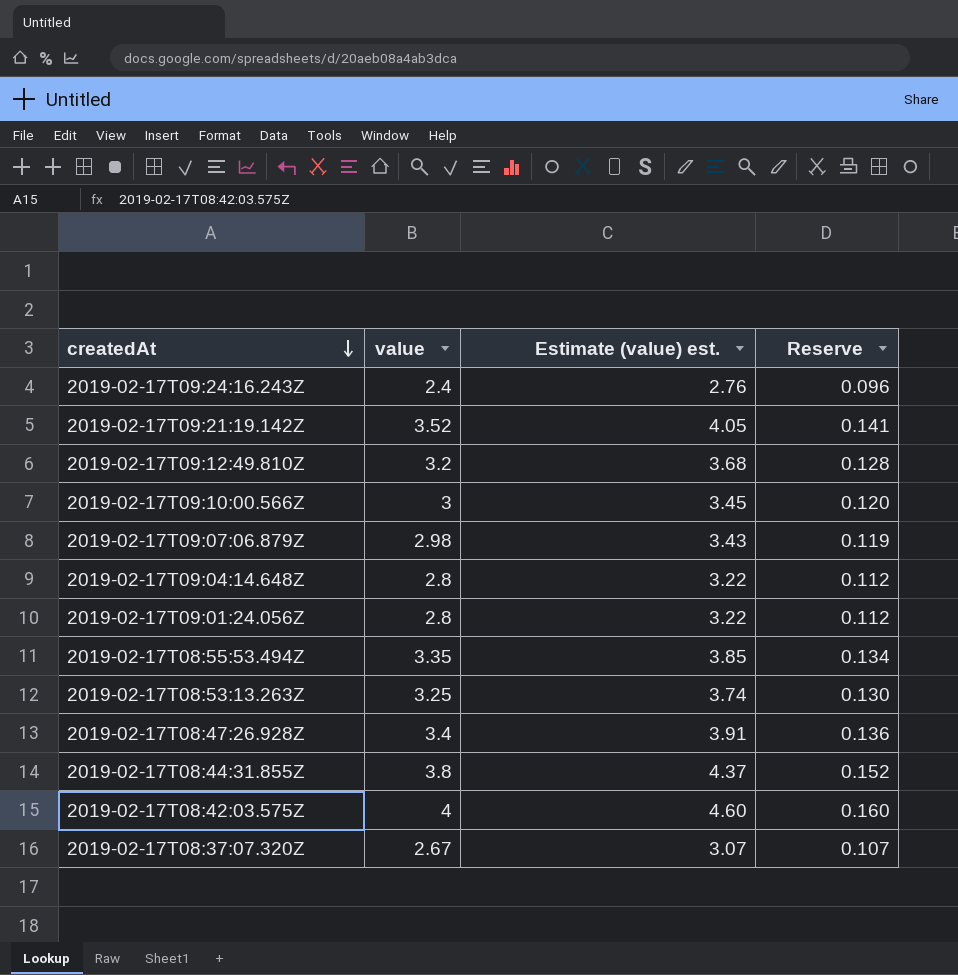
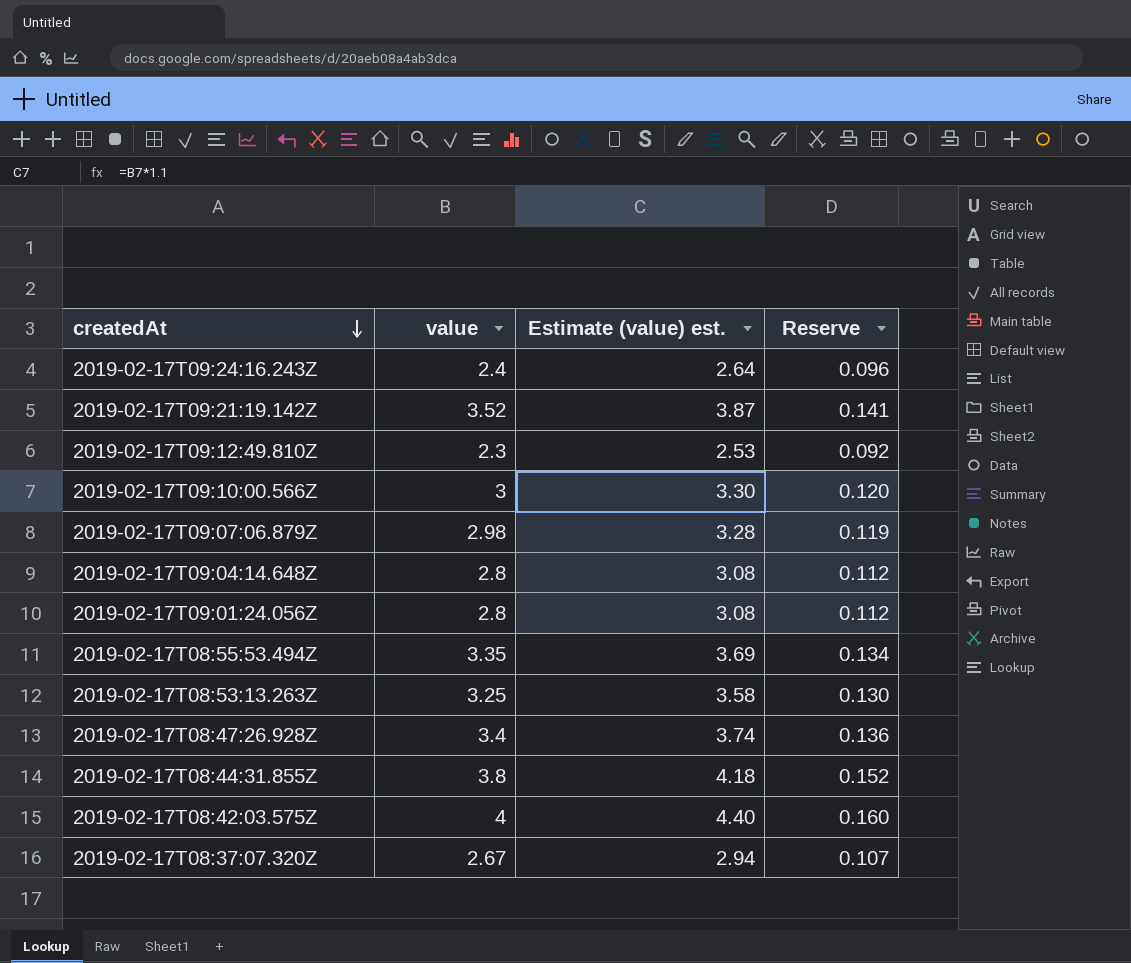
column Estimate (value) est. | formula: [value] * 1.15 -> [value] * 1.1
2019-02-17T09:12:49.810Z | value: 3.2 -> 2.3
2019-02-17T09:12:49.810Z | Reserve: 0.128 -> 0.092

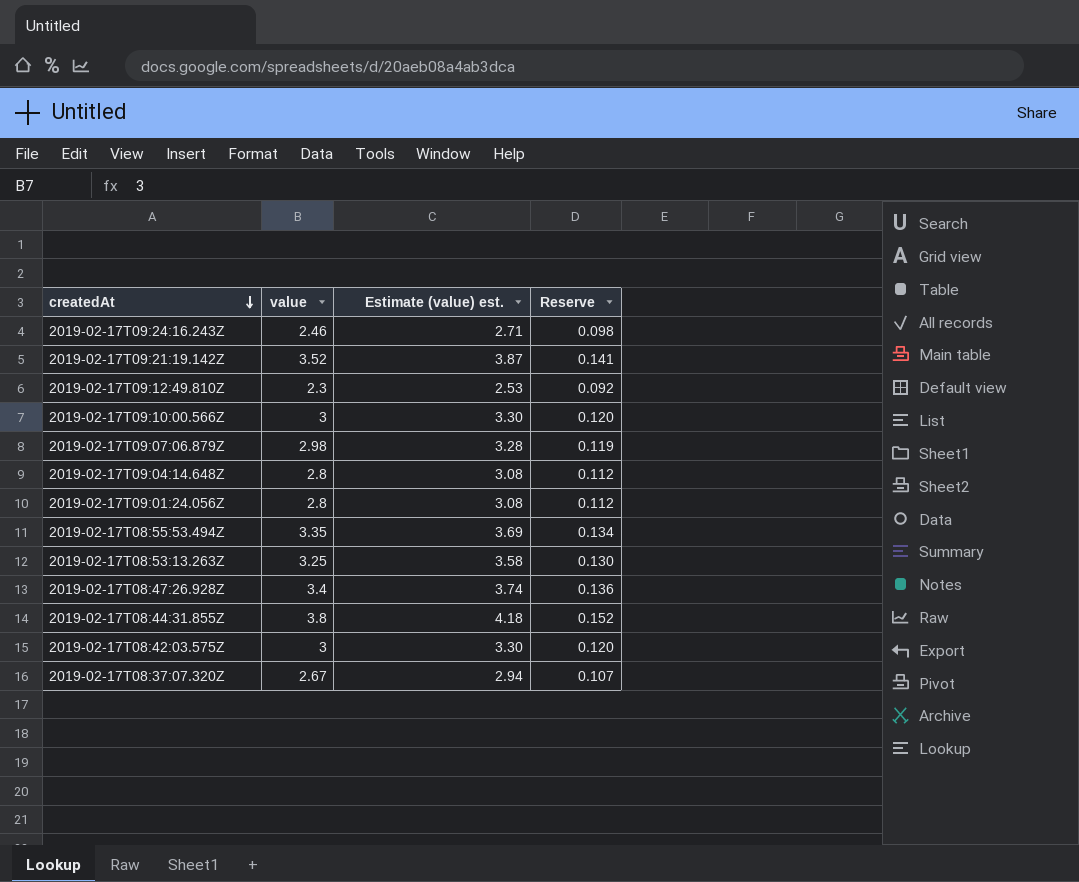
2019-02-17T09:24:16.243Z | value: 2.4 -> 2.46
2019-02-17T09:24:16.243Z | Estimate (value) est.: 2.64 -> 2.71
2019-02-17T09:24:16.243Z | Reserve: 0.096 -> 0.098
2019-02-17T08:42:03.575Z | value: 4 -> 3
2019-02-17T08:42:03.575Z | Estimate (value) est.: 4.40 -> 3.30
2019-02-17T08:42:03.575Z | Reserve: 0.160 -> 0.120

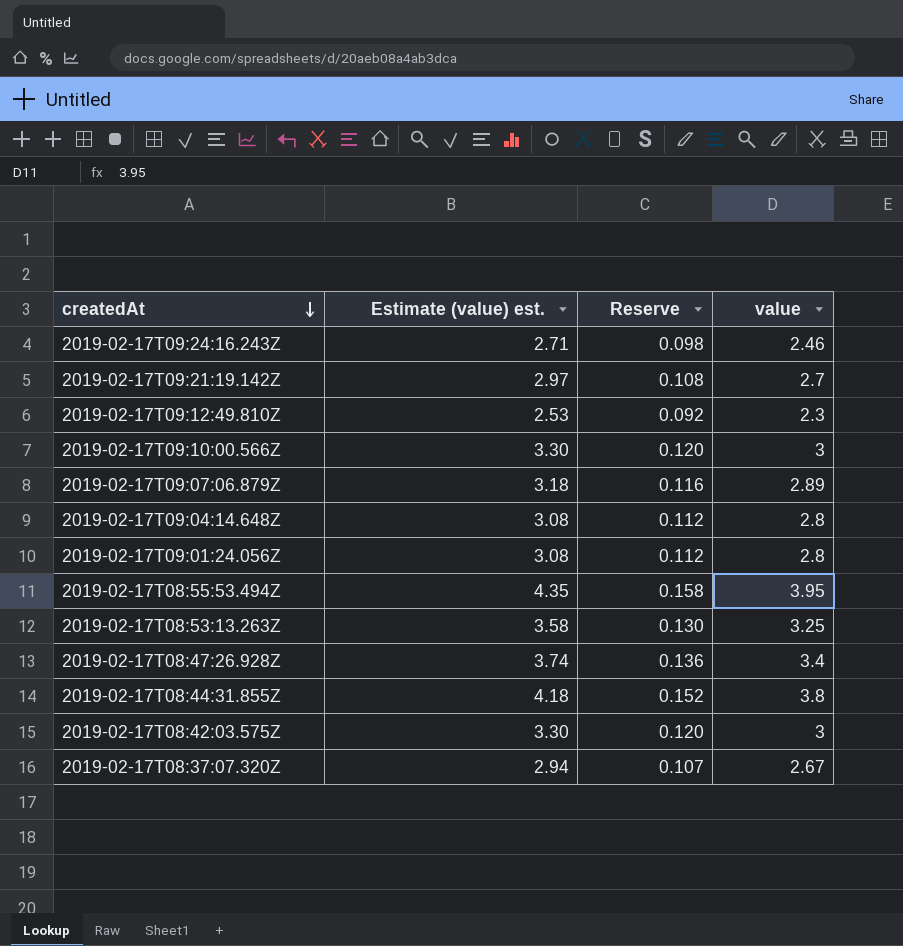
column value | position: 2 -> 4
2019-02-17T09:21:19.142Z | Estimate (value) est.: 3.87 -> 2.97
2019-02-17T09:21:19.142Z | Reserve: 0.141 -> 0.108
2019-02-17T09:21:19.142Z | value: 3.52 -> 2.7
2019-02-17T09:07:06.879Z | Estimate (value) est.: 3.28 -> 3.18
2019-02-17T09:07:06.879Z | Reserve: 0.119 -> 0.116
2019-02-17T09:07:06.879Z | value: 2.98 -> 2.89
2019-02-17T08:55:53.494Z | Estimate (value) est.: 3.69 -> 4.35
2019-02-17T08:55:53.494Z | Reserve: 0.134 -> 0.158
2019-02-17T08:55:53.494Z | value: 3.35 -> 3.95

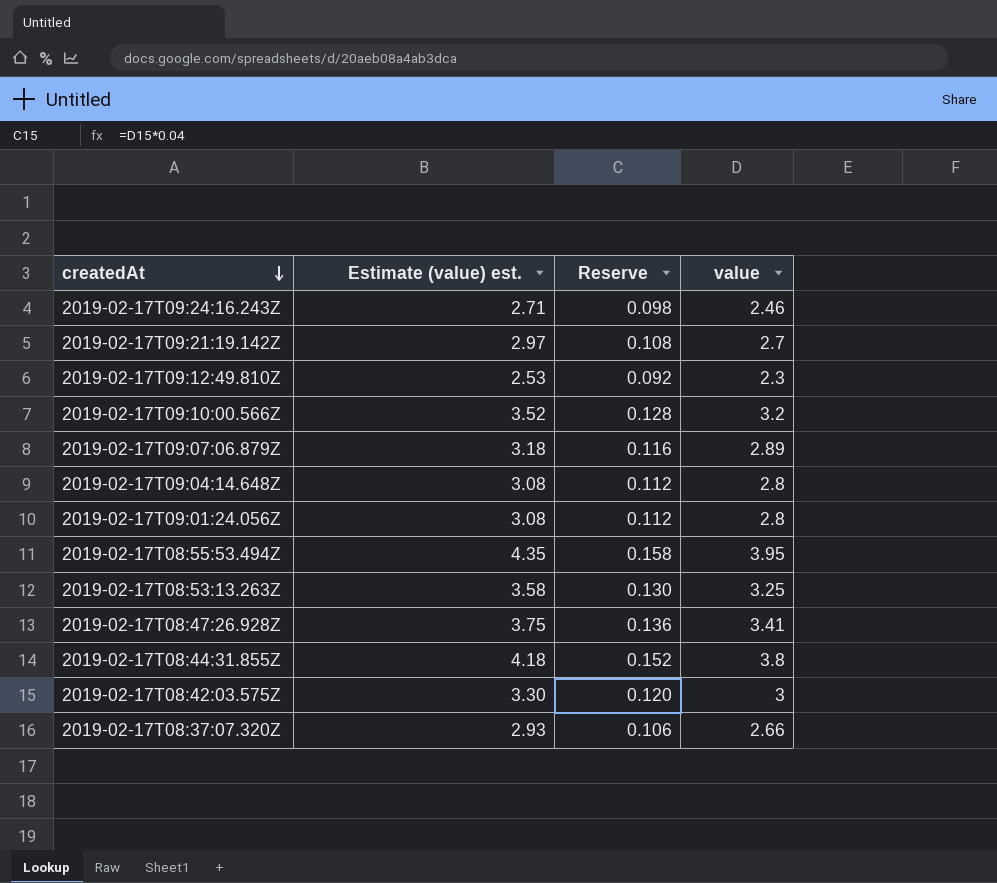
2019-02-17T09:10:00.566Z | Estimate (value) est.: 3.30 -> 3.52
2019-02-17T09:10:00.566Z | Reserve: 0.120 -> 0.128
2019-02-17T09:10:00.566Z | value: 3 -> 3.2
2019-02-17T08:47:26.928Z | Estimate (value) est.: 3.74 -> 3.75
2019-02-17T08:47:26.928Z | value: 3.4 -> 3.41
2019-02-17T08:37:07.320Z | Estimate (value) est.: 2.94 -> 2.93
2019-02-17T08:37:07.320Z | Reserve: 0.107 -> 0.106
2019-02-17T08:37:07.320Z | value: 2.67 -> 2.66

